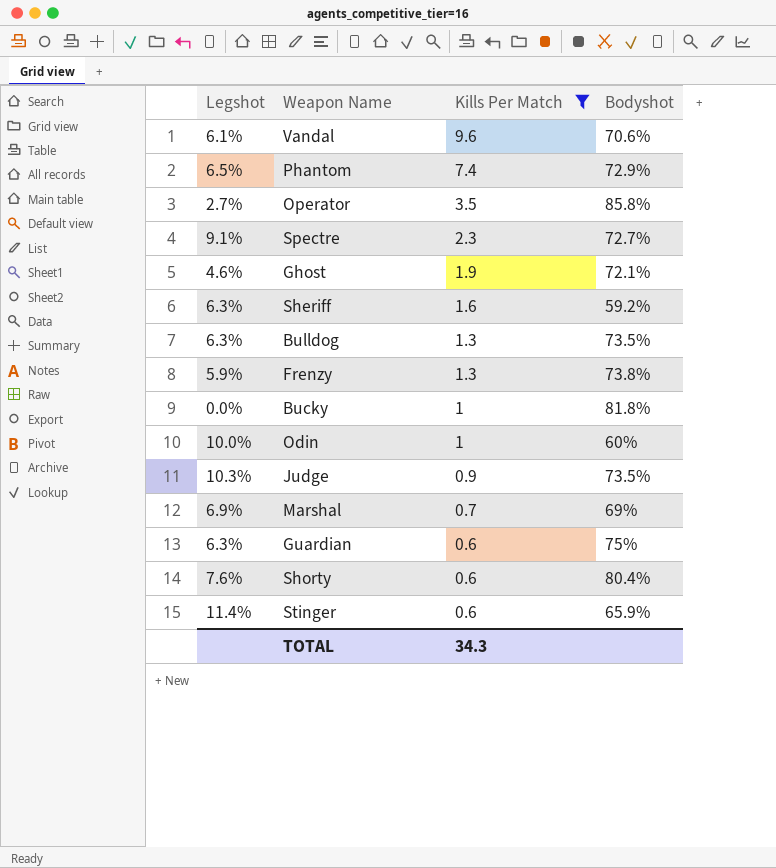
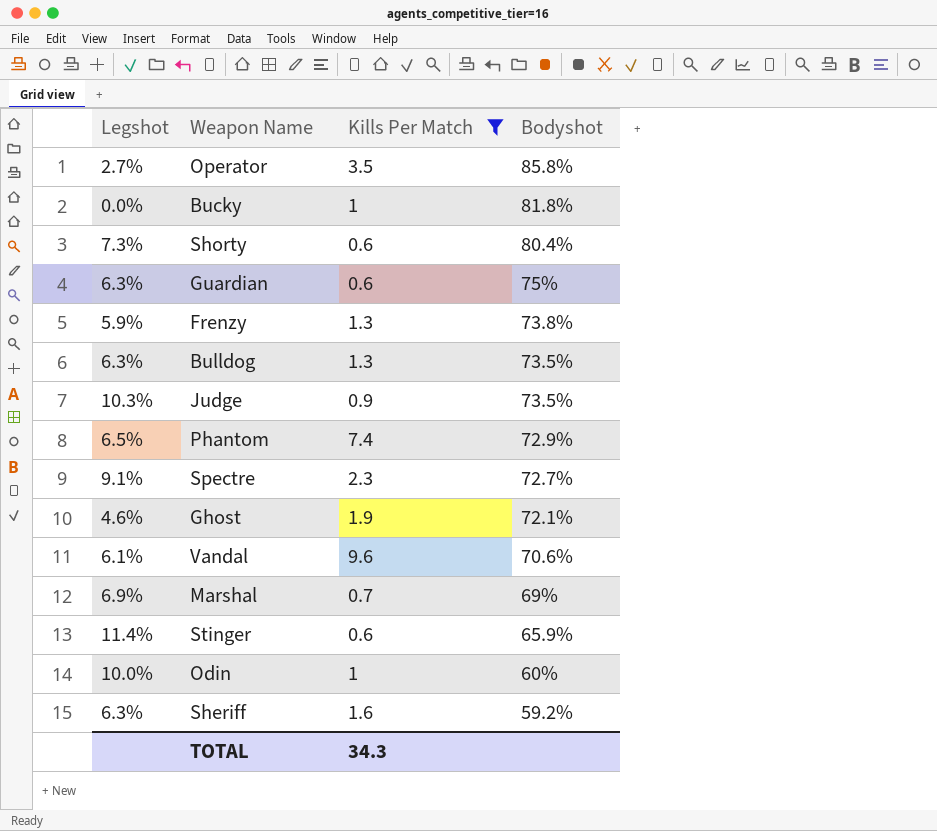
row order: Kills Per Match descending -> Bodyshot descending
Shorty | Legshot: 7.6% -> 7.3%

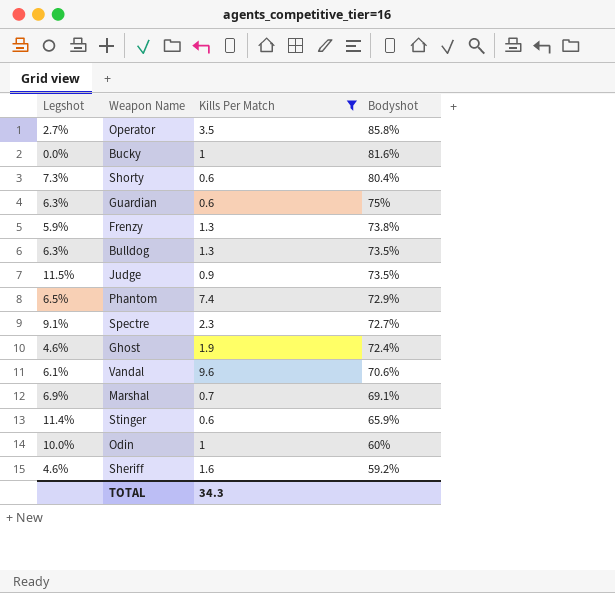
Bucky | Bodyshot: 81.8% -> 81.6%
Judge | Legshot: 10.3% -> 11.5%
Ghost | Bodyshot: 72.1% -> 72.4%
Marshal | Bodyshot: 69% -> 69.1%
Sheriff | Legshot: 6.3% -> 4.6%

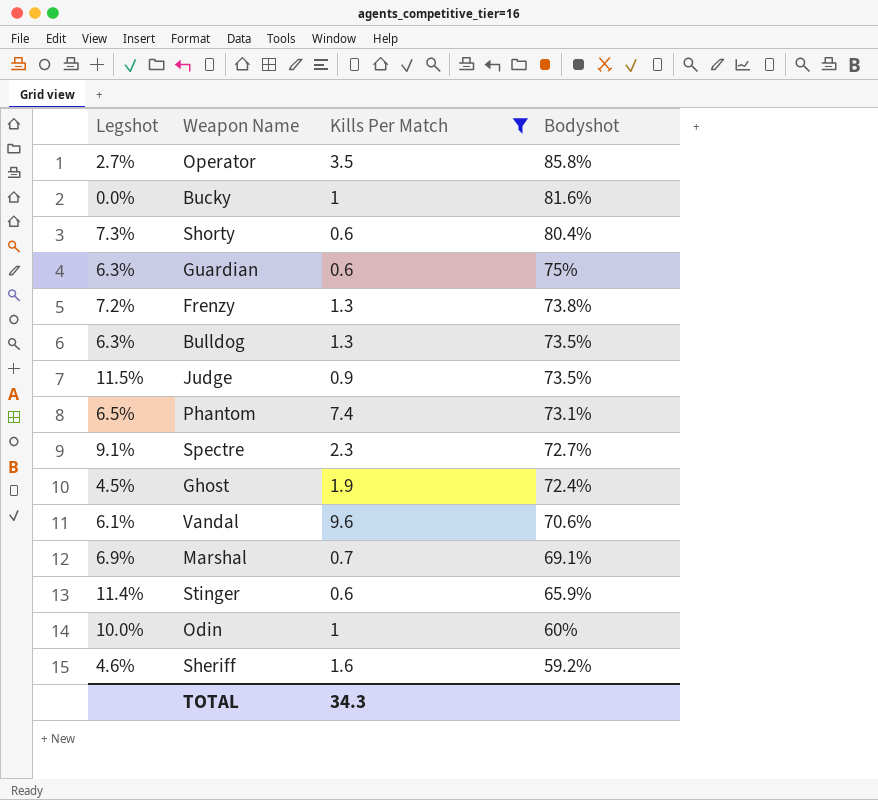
Frenzy | Legshot: 5.9% -> 7.2%
Phantom | Bodyshot: 72.9% -> 73.1%
Ghost | Legshot: 4.6% -> 4.5%

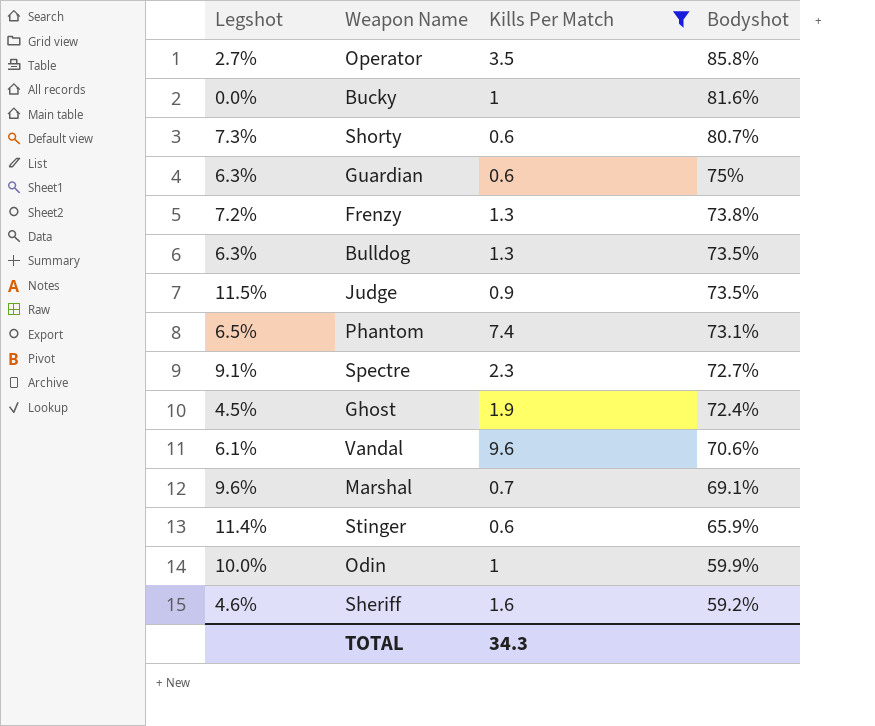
Shorty | Bodyshot: 80.4% -> 80.7%
Marshal | Legshot: 6.9% -> 9.6%
Odin | Bodyshot: 60% -> 59.9%

